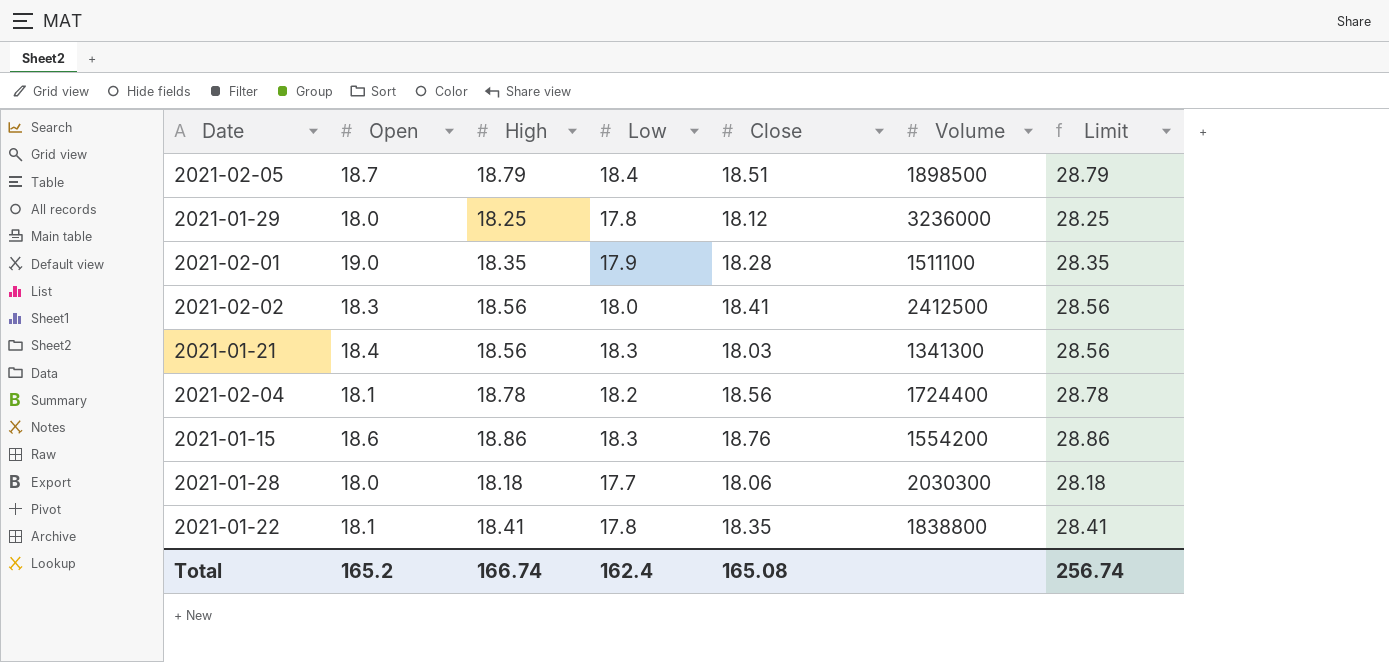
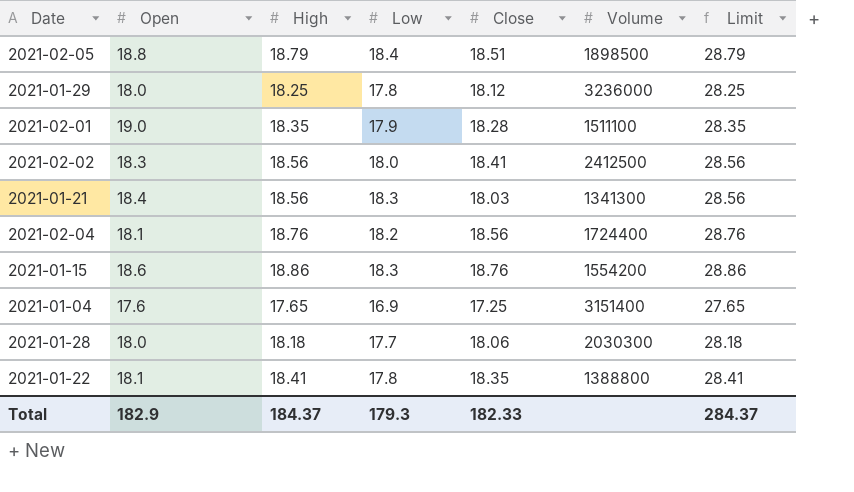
2021-02-05 | Open: 18.7 -> 18.8
2021-02-04 | High: 18.78 -> 18.76
2021-02-04 | Limit: 28.78 -> 28.76
row 2021-01-04: none -> 17.6 | 17.65 | 16.9 | 17.25 | 3151400 | 27.65
2021-01-22 | Volume: 1838800 -> 1388800
Total | Open: 165.2 -> 182.9
Total | High: 166.74 -> 184.37
Total | Low: 162.4 -> 179.3
Total | Close: 165.08 -> 182.33
Total | Limit: 256.74 -> 284.37

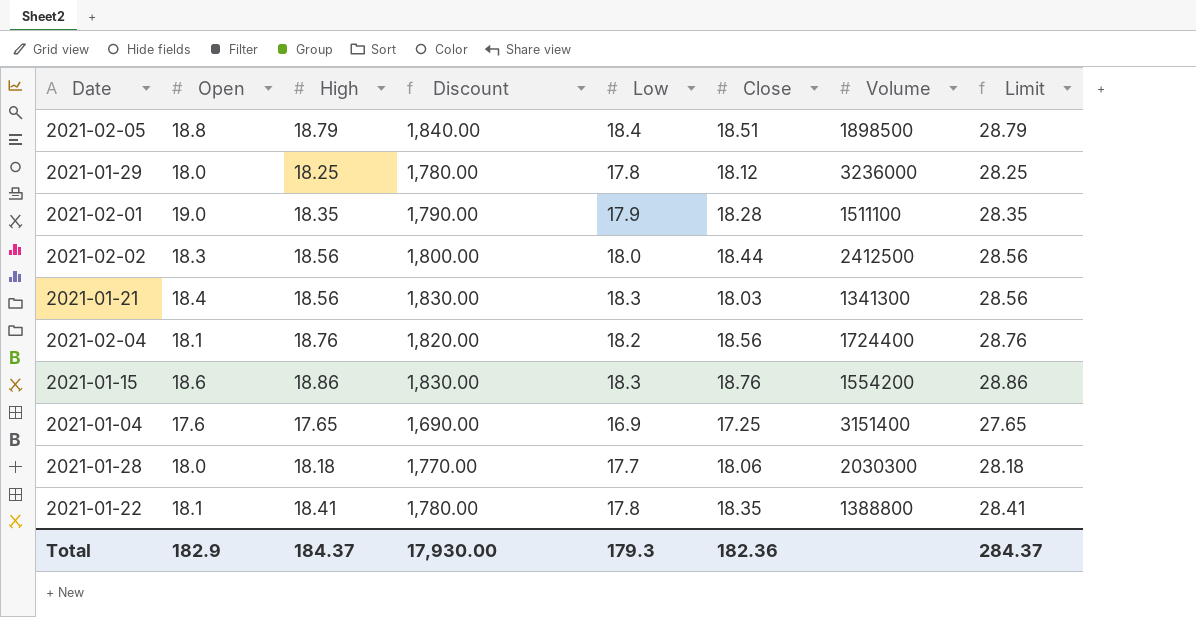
column Discount | formula: none -> [Low] * 100
2021-02-02 | Close: 18.41 -> 18.44
Total | Close: 182.33 -> 182.36

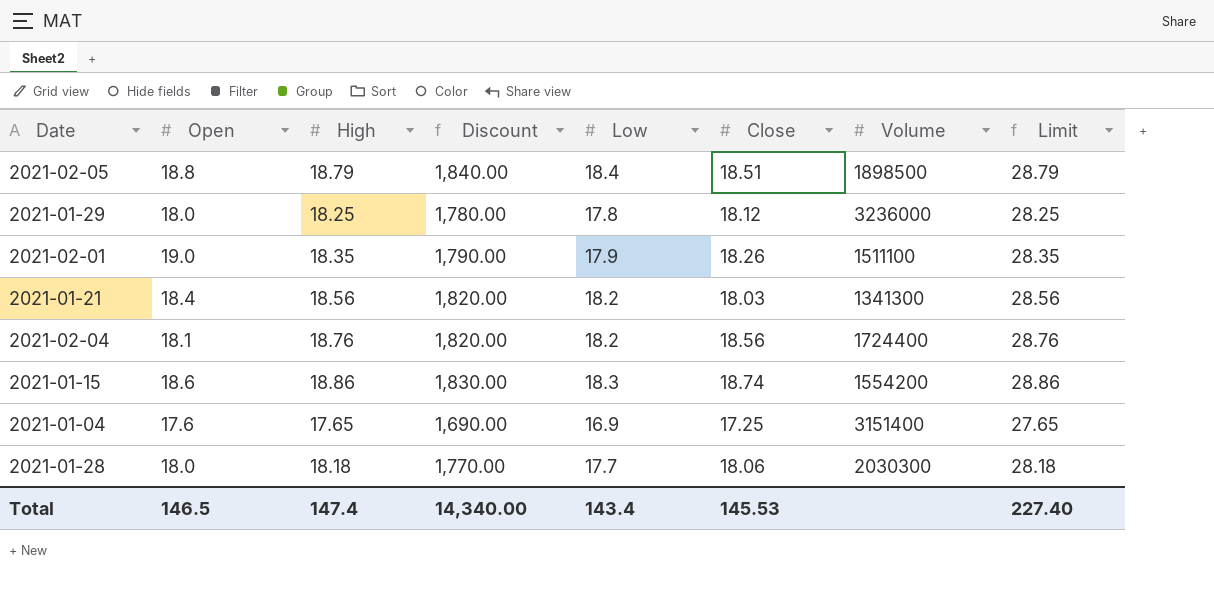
row 2021-02-02: 18.3 | 18.56 | 1,800.00 | 18.0 | 18.44 | 2412500 | 28.56 -> none
row 2021-01-22: 18.1 | 18.41 | 1,780.00 | 17.8 | 18.35 | 1388800 | 28.41 -> none
2021-02-01 | Close: 18.28 -> 18.26
2021-01-21 | Discount: 1,830.00 -> 1,820.00
2021-01-21 | Low: 18.3 -> 18.2
2021-01-15 | Close: 18.76 -> 18.74
Total | Open: 182.9 -> 146.5
Total | High: 184.37 -> 147.4
Total | Discount: 17,930.00 -> 14,340.00
Total | Low: 179.3 -> 143.4
Total | Close: 182.36 -> 145.53
Total | Limit: 284.37 -> 227.40

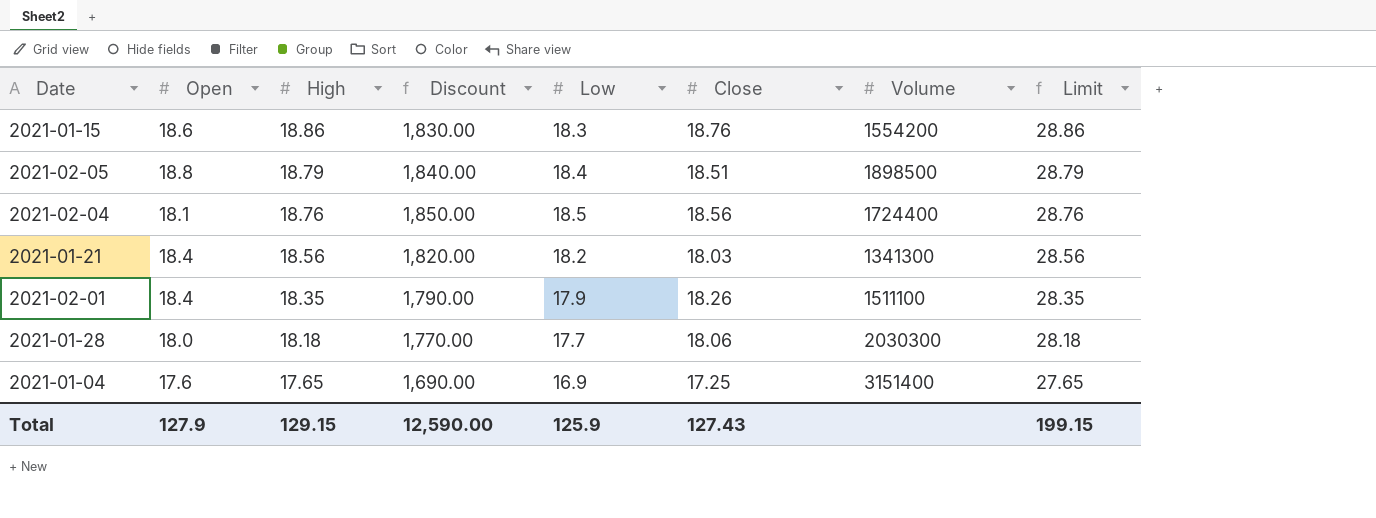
row order: none -> High descending
row 2021-01-29: 18.0 | 18.25 | 1,780.00 | 17.8 | 18.12 | 3236000 | 28.25 -> none
2021-01-15 | Close: 18.74 -> 18.76
2021-02-04 | Discount: 1,820.00 -> 1,850.00
2021-02-04 | Low: 18.2 -> 18.5
2021-02-01 | Open: 19.0 -> 18.4
Total | Open: 146.5 -> 127.9
Total | High: 147.4 -> 129.15
Total | Discount: 14,340.00 -> 12,590.00
Total | Low: 143.4 -> 125.9
Total | Close: 145.53 -> 127.43
Total | Limit: 227.40 -> 199.15

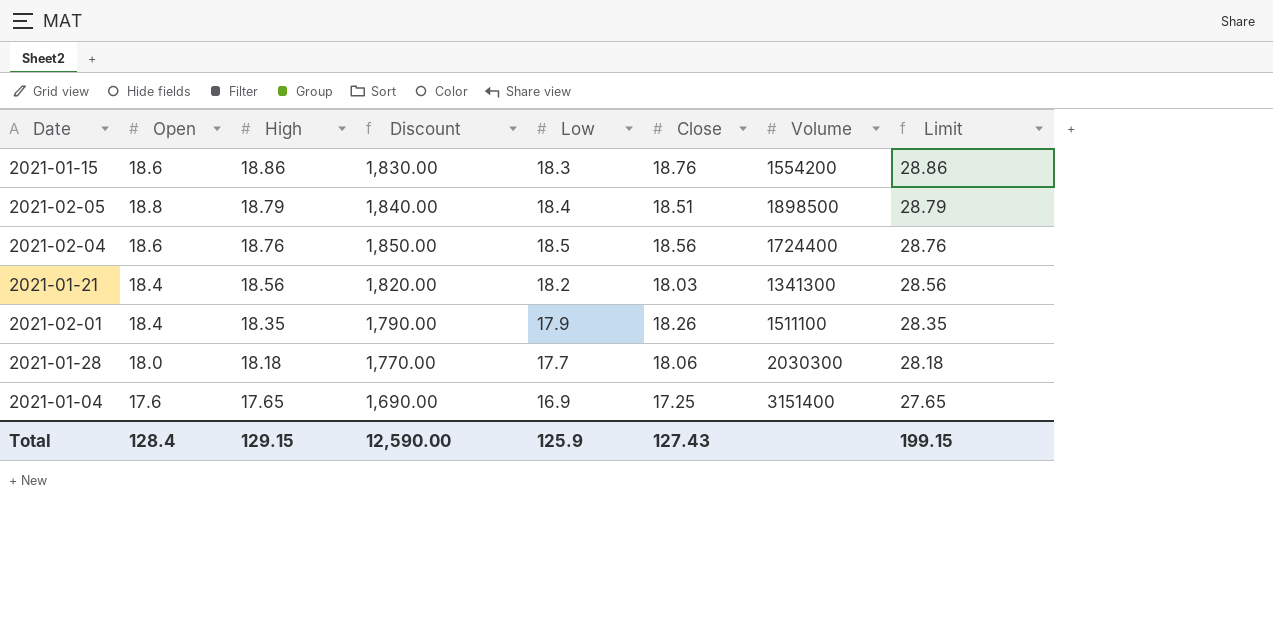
2021-02-04 | Open: 18.1 -> 18.6
Total | Open: 127.9 -> 128.4

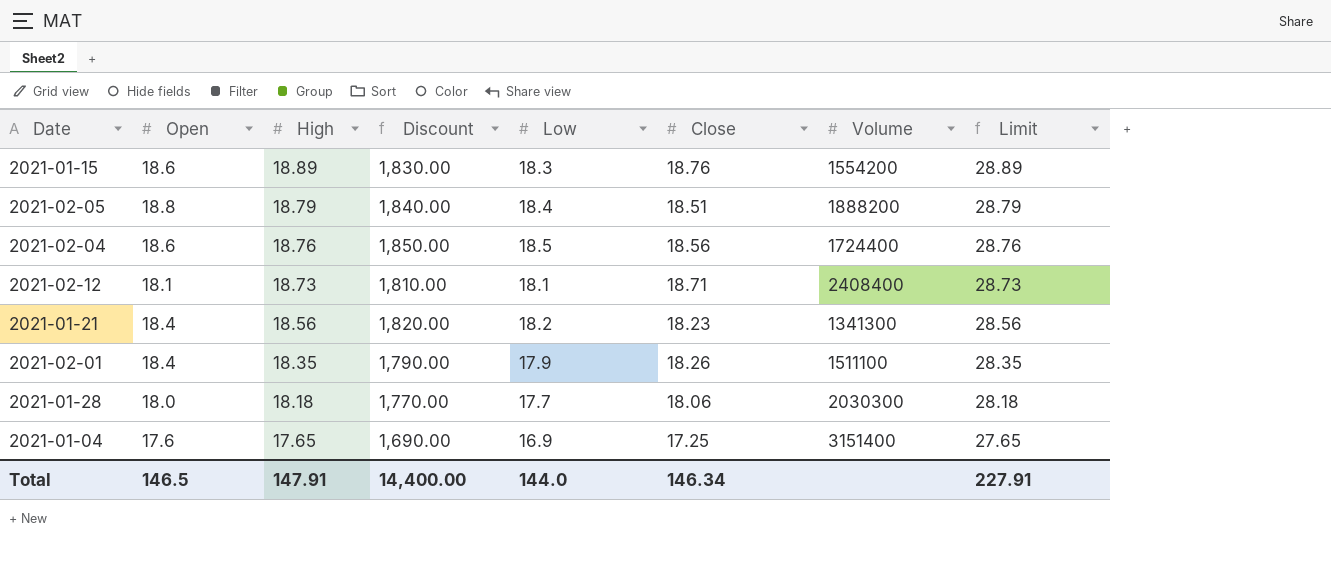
2021-01-15 | High: 18.86 -> 18.89
2021-01-15 | Limit: 28.86 -> 28.89
2021-02-05 | Volume: 1898500 -> 1888200
row 2021-02-12: none -> 18.1 | 18.73 | 1,810.00 | 18.1 | 18.71 | 2408400 | 28.73
2021-01-21 | Close: 18.03 -> 18.23
Total | Open: 128.4 -> 146.5
Total | High: 129.15 -> 147.91
Total | Discount: 12,590.00 -> 14,400.00
Total | Low: 125.9 -> 144.0
Total | Close: 127.43 -> 146.34
Total | Limit: 199.15 -> 227.91

